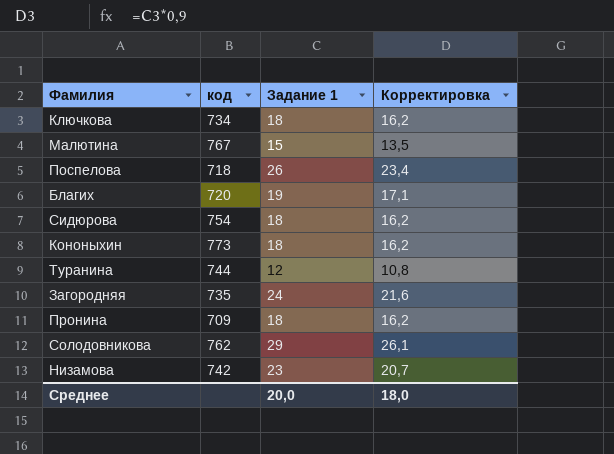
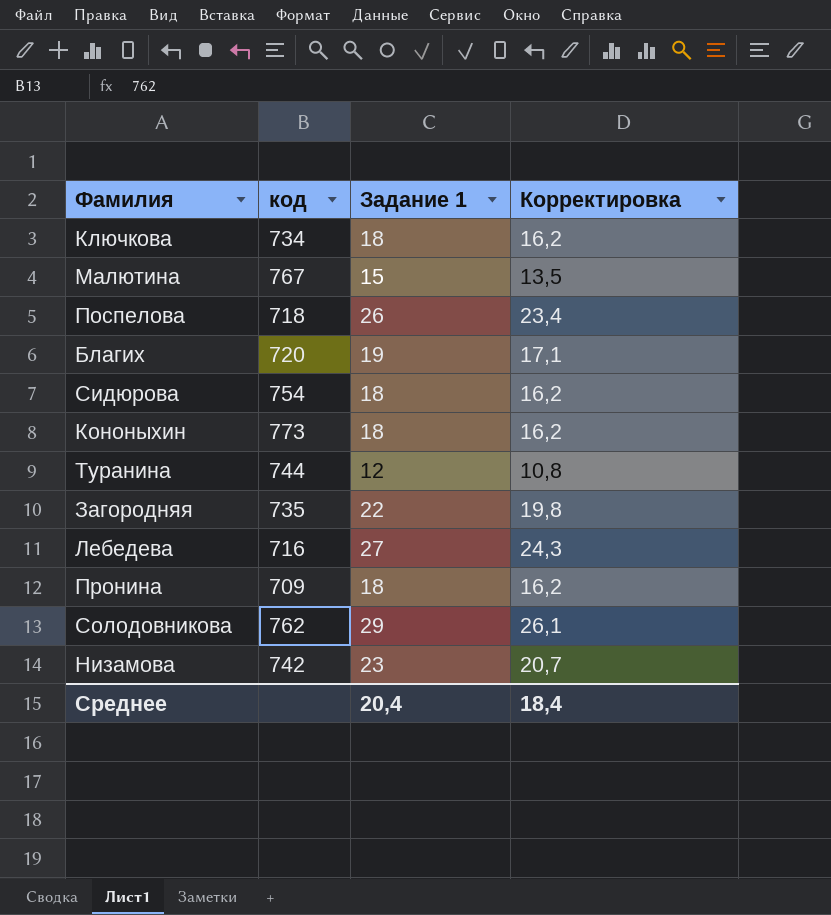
Загородняя | Задание 1: 24 -> 22
Загородняя | Корректировка: 21,6 -> 19,8
row Лебедева: none -> 716 | 27 | 24,3
Среднее | Задание 1: 20,0 -> 20,4
Среднее | Корректировка: 18,0 -> 18,4

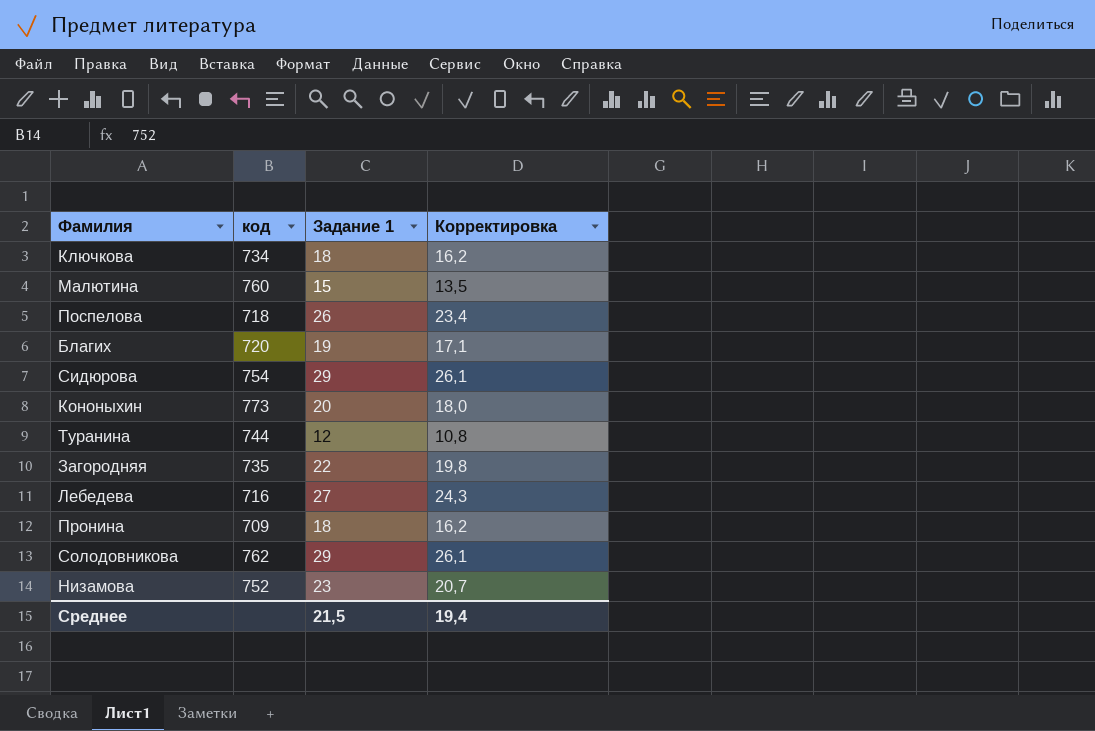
Малютина | код: 767 -> 760
Сидюрова | Задание 1: 18 -> 29
Сидюрова | Корректировка: 16,2 -> 26,1
Кононыхин | Задание 1: 18 -> 20
Кононыхин | Корректировка: 16,2 -> 18,0
Низамова | код: 742 -> 752
Среднее | Задание 1: 20,4 -> 21,5
Среднее | Корректировка: 18,4 -> 19,4

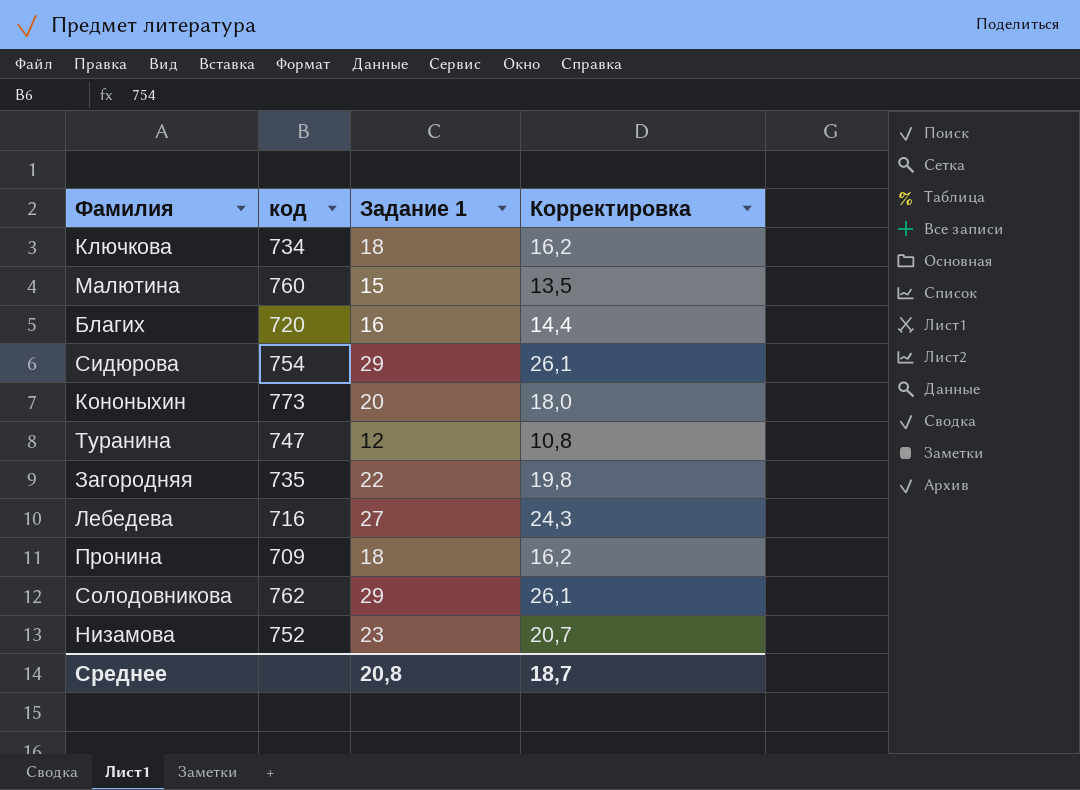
row Поспелова: 718 | 26 | 23,4 -> none
Благих | Задание 1: 19 -> 16
Благих | Корректировка: 17,1 -> 14,4
Туранина | код: 744 -> 747
Среднее | Задание 1: 21,5 -> 20,8
Среднее | Корректировка: 19,4 -> 18,7

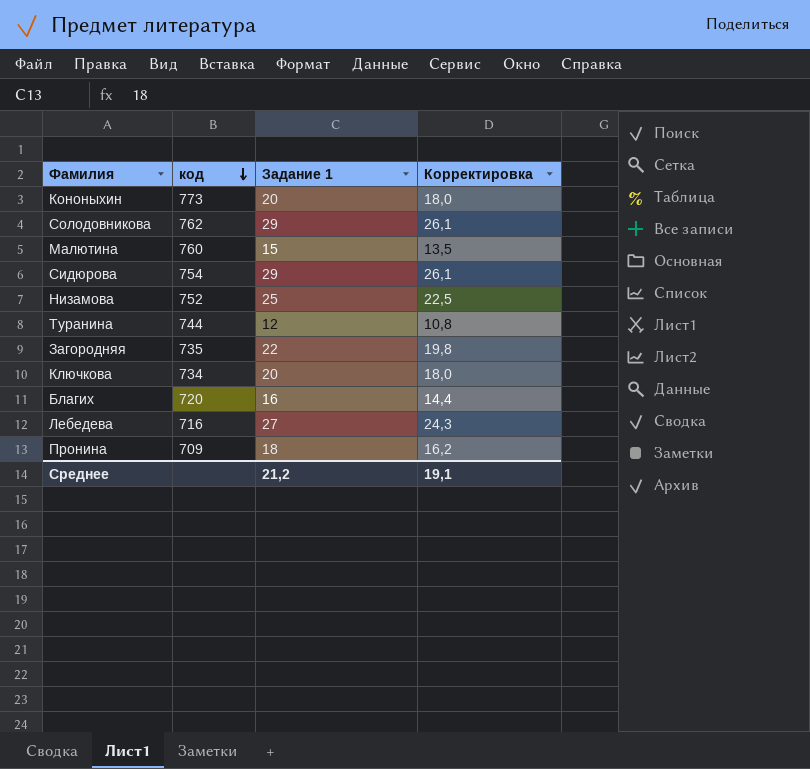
row order: none -> код descending
Низамова | Задание 1: 23 -> 25
Низамова | Корректировка: 20,7 -> 22,5
Туранина | код: 747 -> 744
Ключкова | Задание 1: 18 -> 20
Ключкова | Корректировка: 16,2 -> 18,0
Среднее | Задание 1: 20,8 -> 21,2
Среднее | Корректировка: 18,7 -> 19,1

